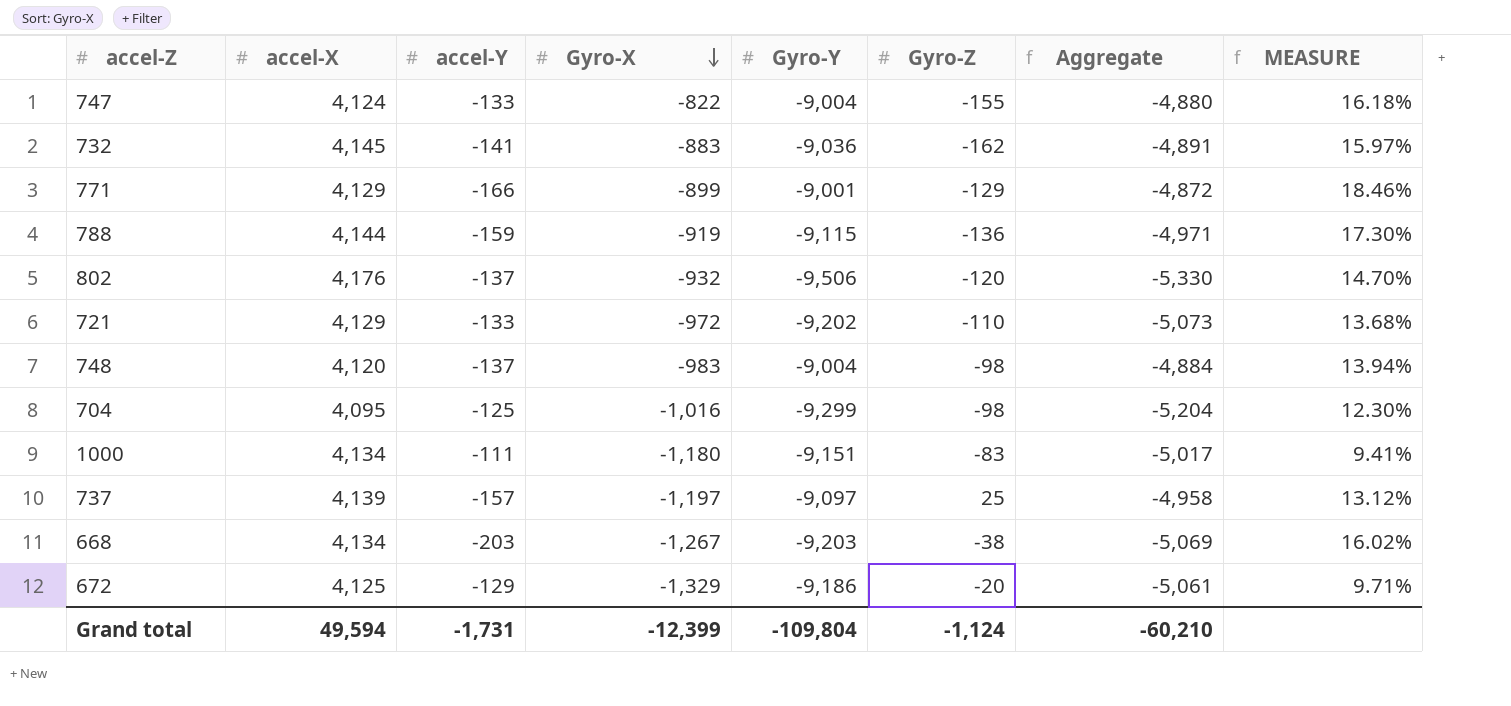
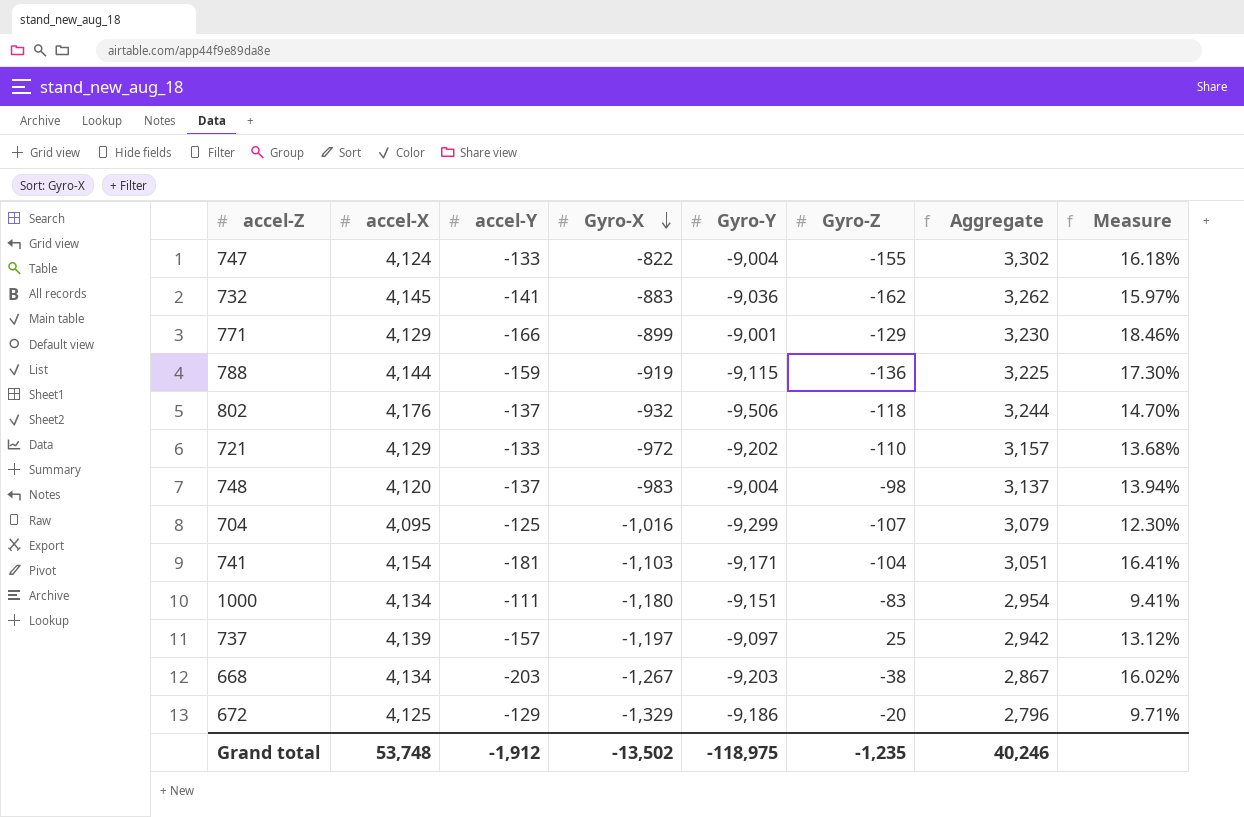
column Aggregate | formula: [accel-X] + [Gyro-Y] -> [accel-X] + [Gyro-X]
column name: MEASURE -> Measure
802 | Gyro-Z: -120 -> -118
704 | Gyro-Z: -98 -> -107
row 741: none -> 4,154 | -181 | -1,103 | -9,171 | -104 | 3,051 | 16.41%
Grand total | accel-X: 49,594 -> 53,748
Grand total | accel-Y: -1,731 -> -1,912
Grand total | Gyro-X: -12,399 -> -13,502
Grand total | Gyro-Y: -109,804 -> -118,975
Grand total | Gyro-Z: -1,124 -> -1,235
Grand total | Aggregate: -60,210 -> 40,246

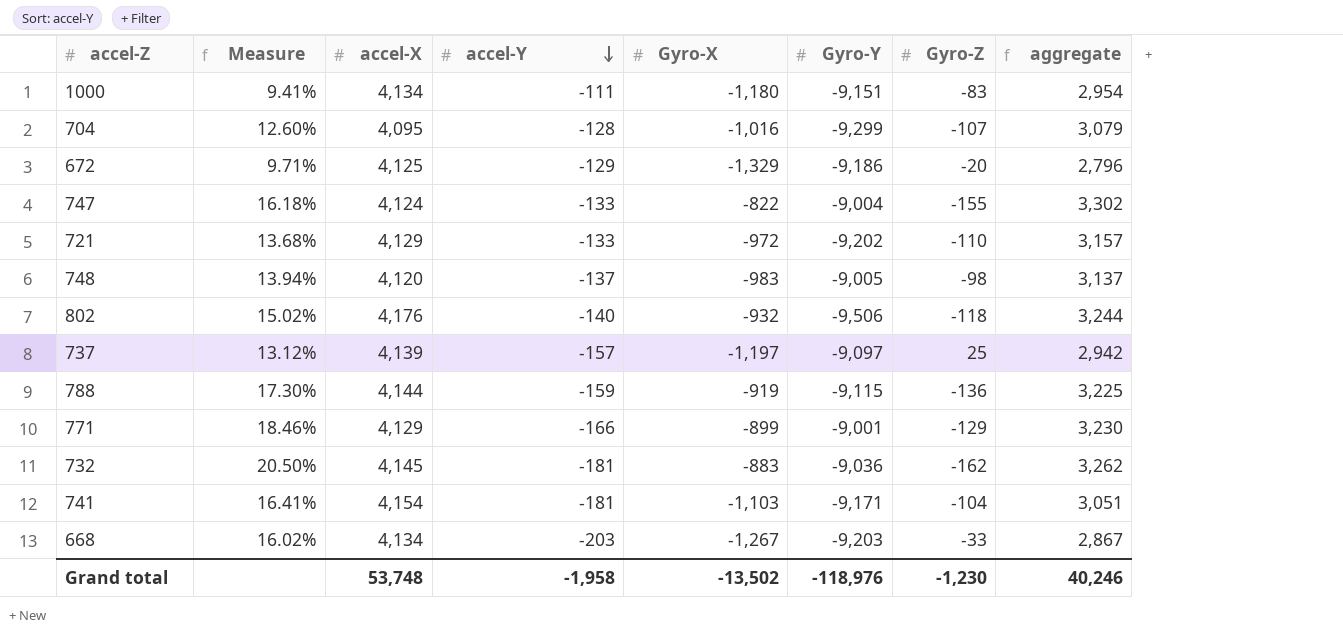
row order: Gyro-X descending -> accel-Y descending
column Measure | position: 8 -> 2
column name: Aggregate -> aggregate
704 | Measure: 12.30% -> 12.60%
704 | accel-Y: -125 -> -128
748 | Gyro-Y: -9,004 -> -9,005
802 | Measure: 14.70% -> 15.02%
802 | accel-Y: -137 -> -140
732 | Measure: 15.97% -> 20.50%
732 | accel-Y: -141 -> -181
668 | Gyro-Z: -38 -> -33
Grand total | accel-Y: -1,912 -> -1,958
Grand total | Gyro-Y: -118,975 -> -118,976
Grand total | Gyro-Z: -1,235 -> -1,230

